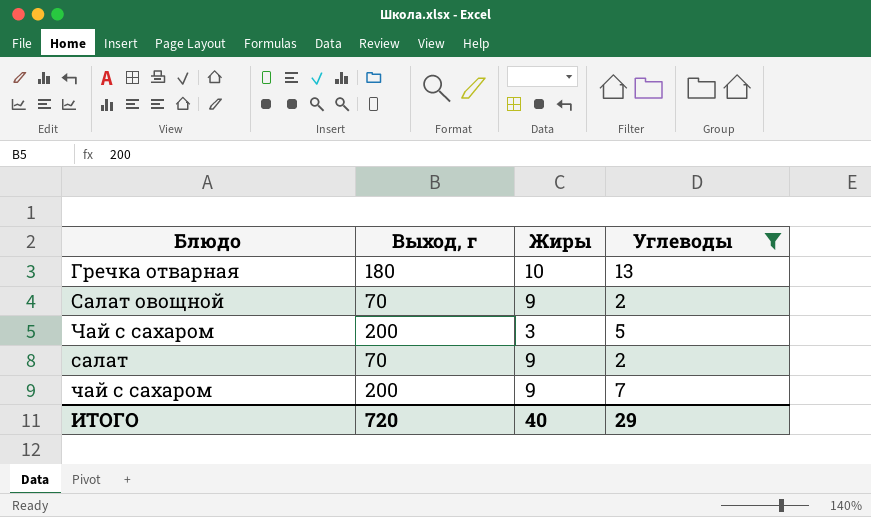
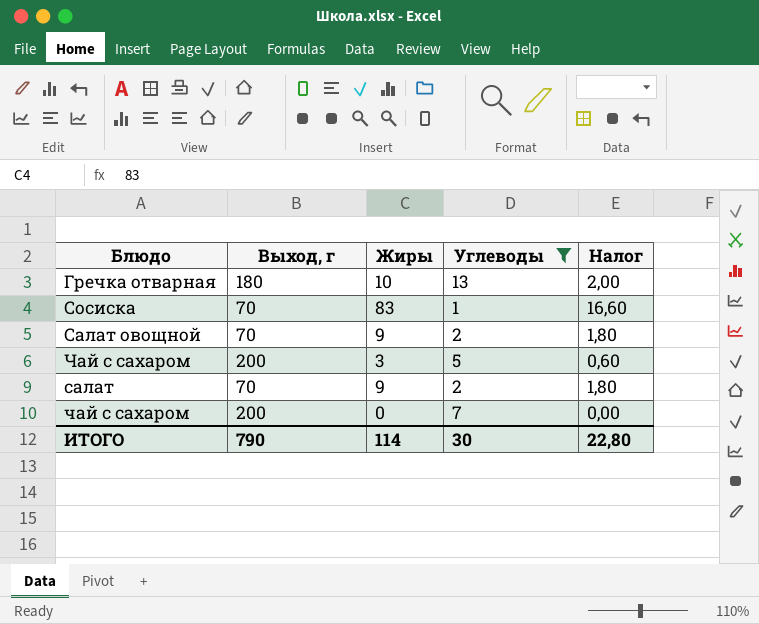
column Налог | formula: none -> [Жиры] * 0,2
row Сосиска: none -> 70 | 83 | 1 | 16,60
чай с сахаром | Жиры: 9 -> 0
ИТОГО | Выход, г: 720 -> 790
ИТОГО | Жиры: 40 -> 114
ИТОГО | Углеводы: 29 -> 30

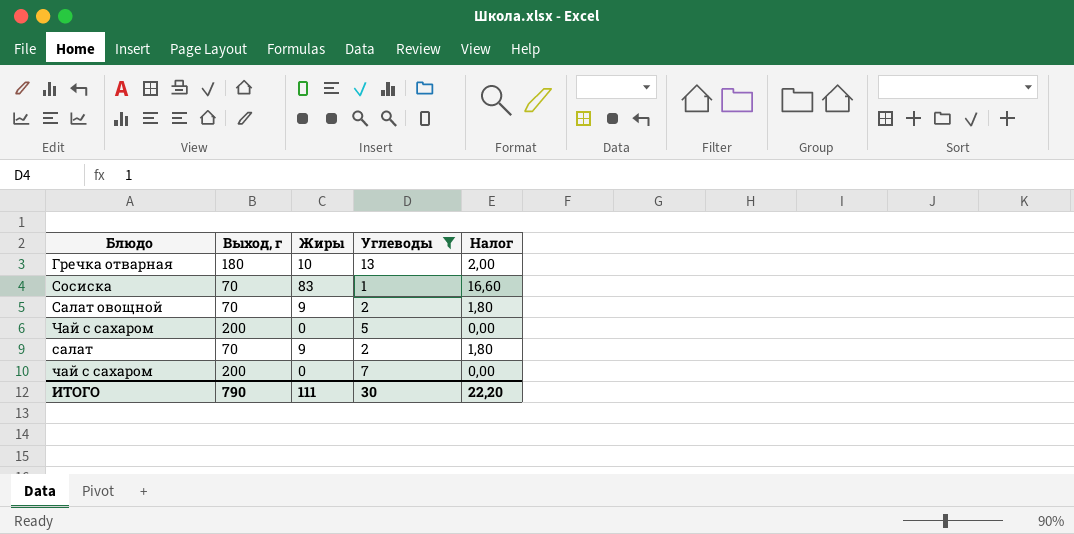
Чай с сахаром | Жиры: 3 -> 0
Чай с сахаром | Налог: 0,60 -> 0,00
ИТОГО | Жиры: 114 -> 111
ИТОГО | Налог: 22,80 -> 22,20

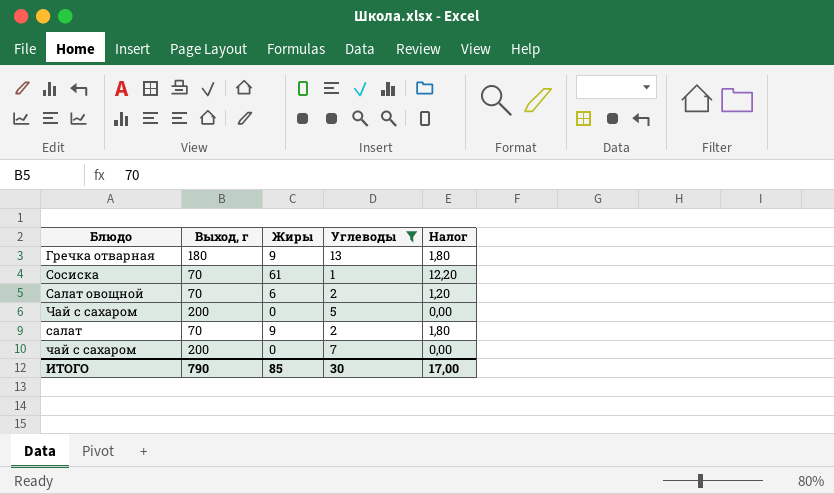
Гречка отварная | Жиры: 10 -> 9
Гречка отварная | Налог: 2,00 -> 1,80
Сосиска | Жиры: 83 -> 61
Сосиска | Налог: 16,60 -> 12,20
Салат овощной | Жиры: 9 -> 6
Салат овощной | Налог: 1,80 -> 1,20
ИТОГО | Жиры: 111 -> 85
ИТОГО | Налог: 22,20 -> 17,00

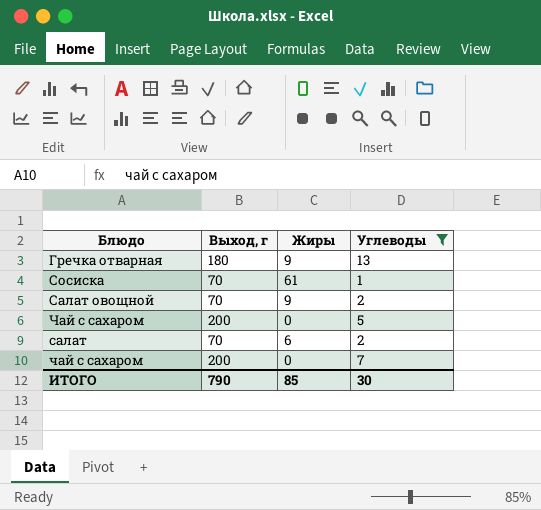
column Налог | formula: [Жиры] * 0,2 -> none
Салат овощной | Жиры: 6 -> 9
салат | Жиры: 9 -> 6

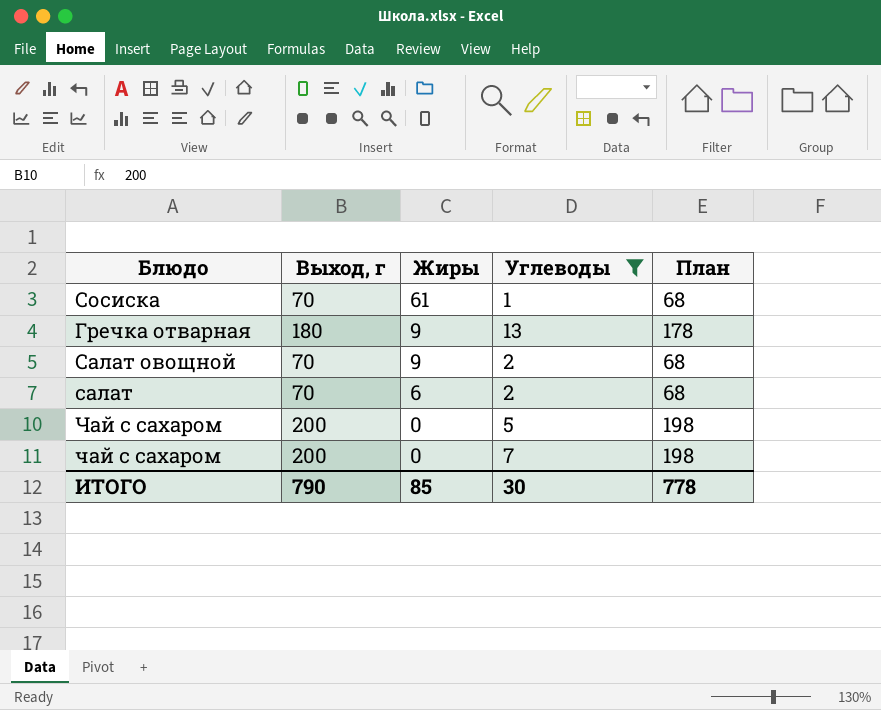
row order: none -> Жиры descending
column План | formula: none -> [Выход, г] - 2

